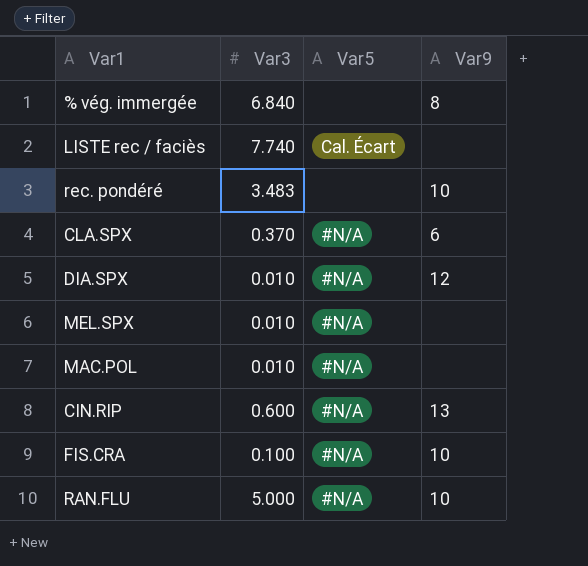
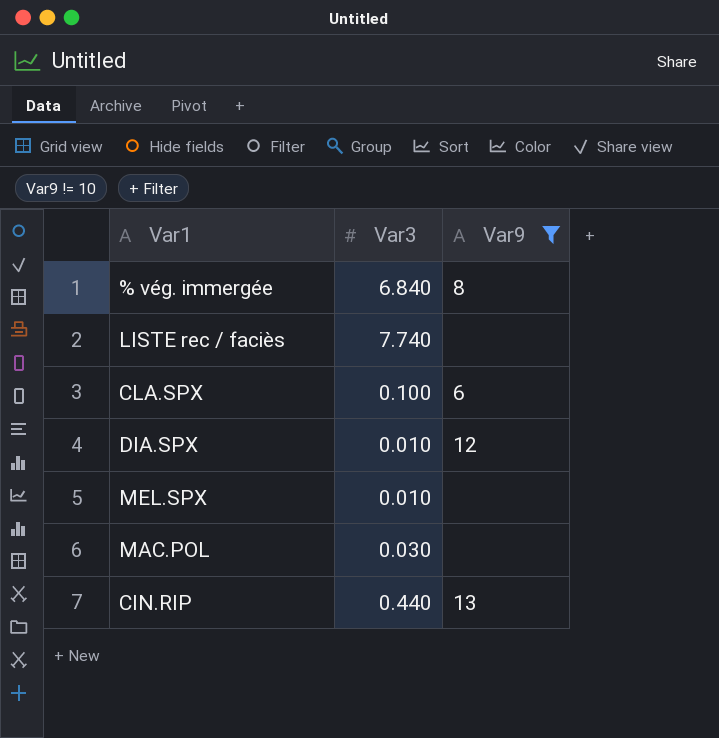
filter: none -> Var9 != 10
column Var5 | position: 3 -> none
CLA.SPX | Var3: 0.370 -> 0.100
MAC.POL | Var3: 0.010 -> 0.030
CIN.RIP | Var3: 0.600 -> 0.440

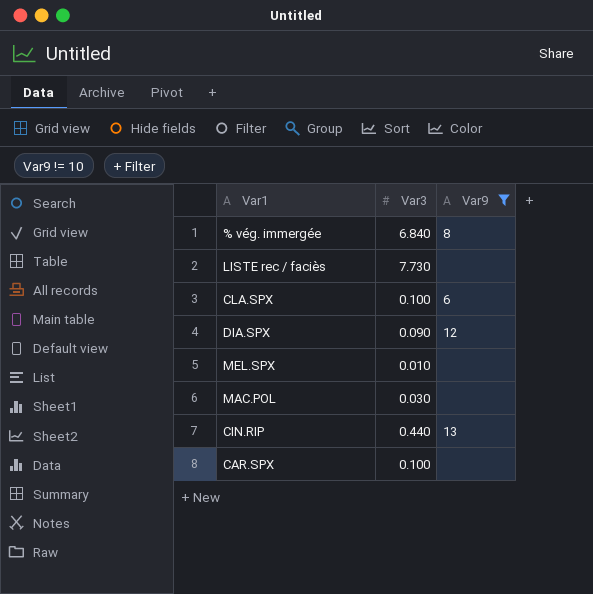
LISTE rec / faciès | Var3: 7.740 -> 7.730
DIA.SPX | Var3: 0.010 -> 0.090
row CAR.SPX: none -> 0.100 | none

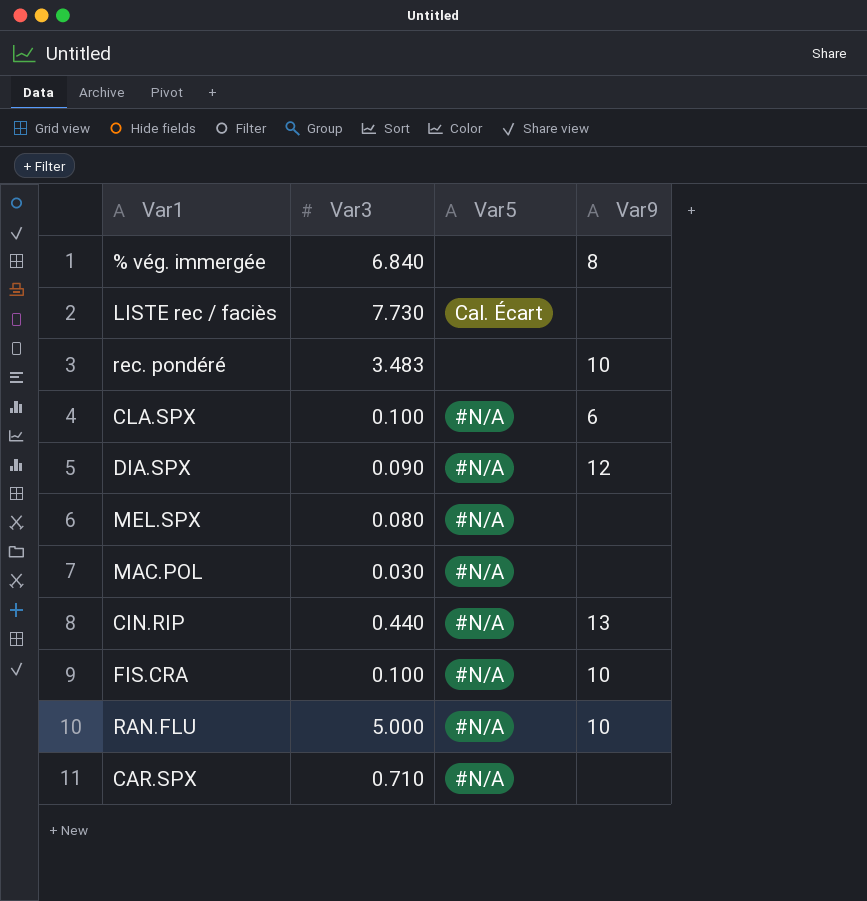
filter: Var9 != 10 -> none
column Var5 | position: none -> 3
MEL.SPX | Var3: 0.010 -> 0.080
CAR.SPX | Var3: 0.100 -> 0.710

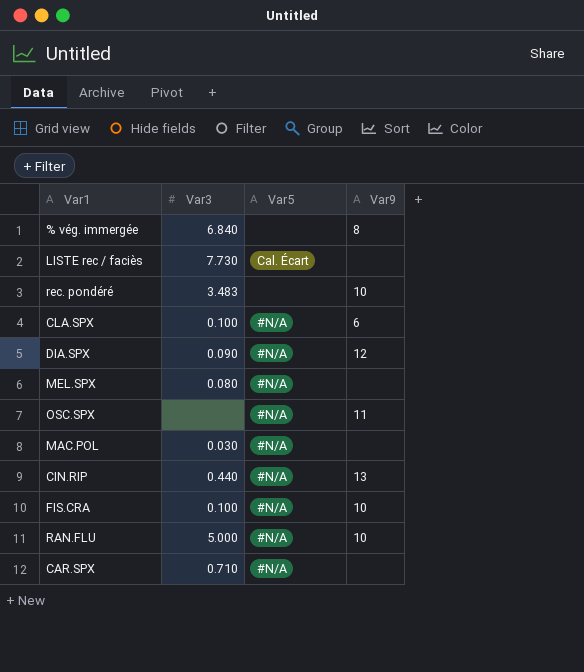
row OSC.SPX: none -> none | #N/A | 11

